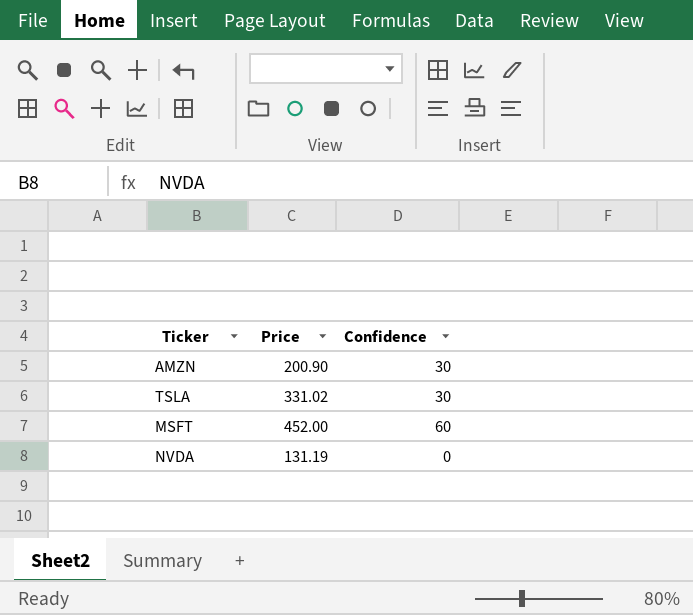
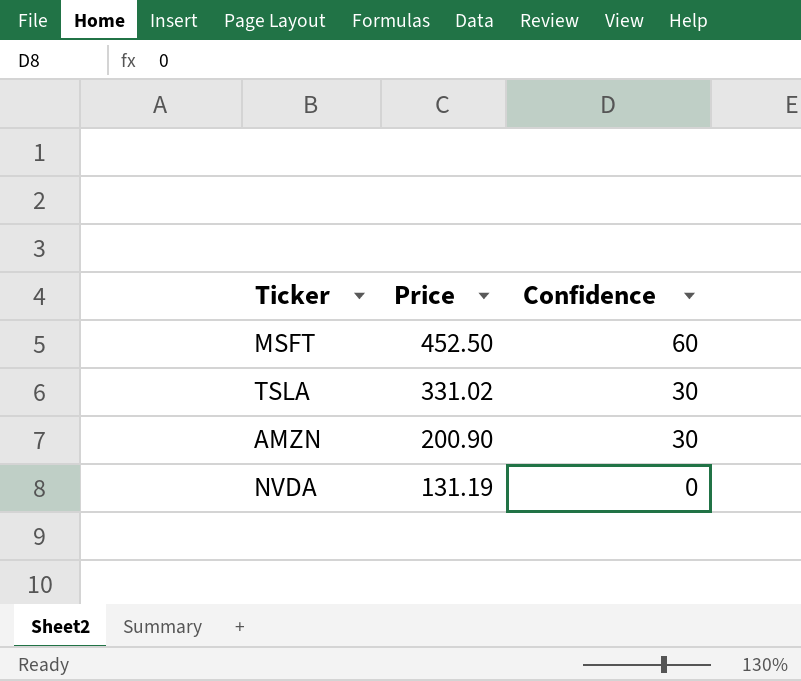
row order: none -> Price descending
MSFT | Price: 452.00 -> 452.50

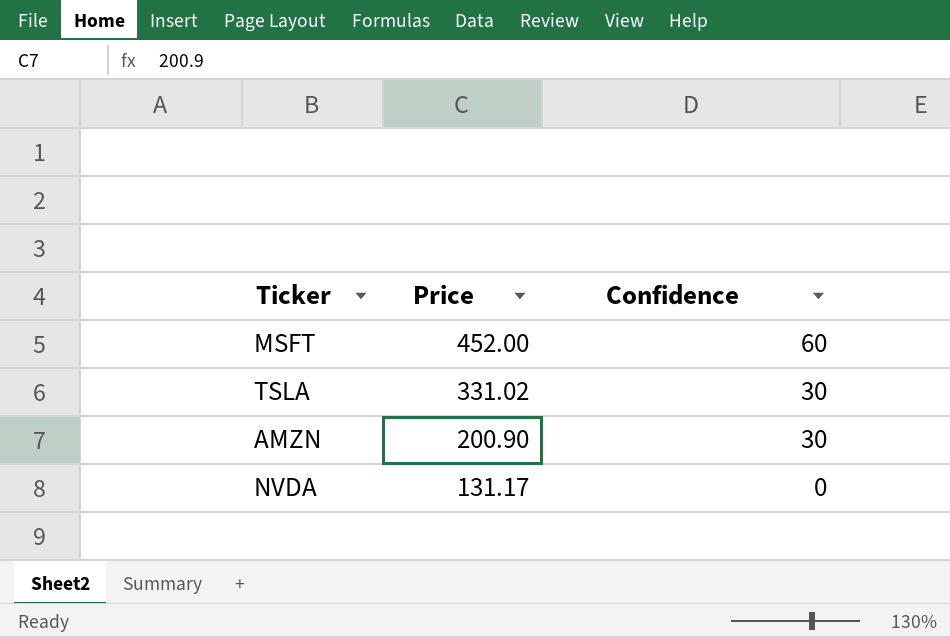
MSFT | Price: 452.50 -> 452.00
NVDA | Price: 131.19 -> 131.17

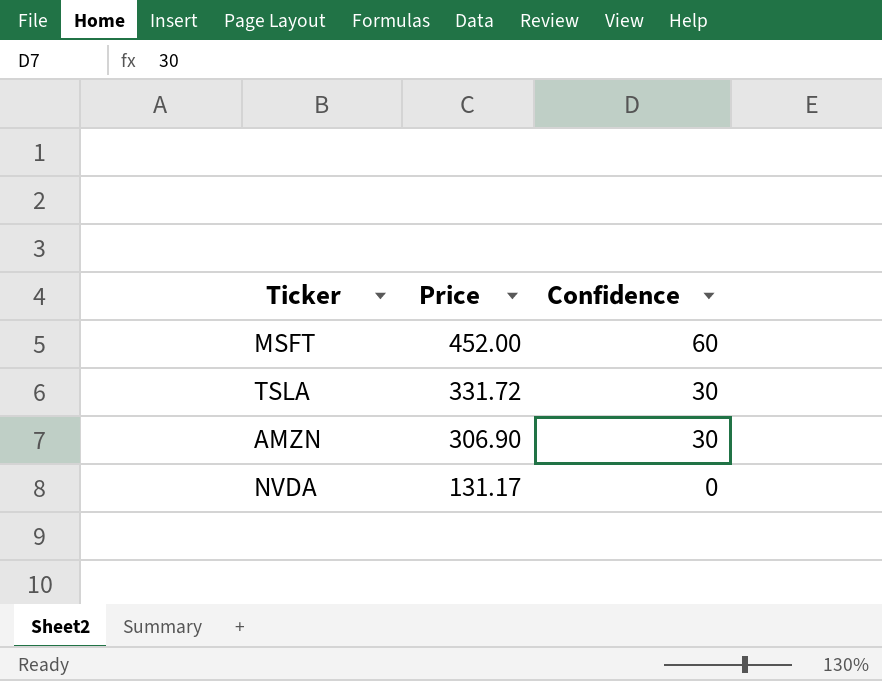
TSLA | Price: 331.02 -> 331.72
AMZN | Price: 200.90 -> 306.90

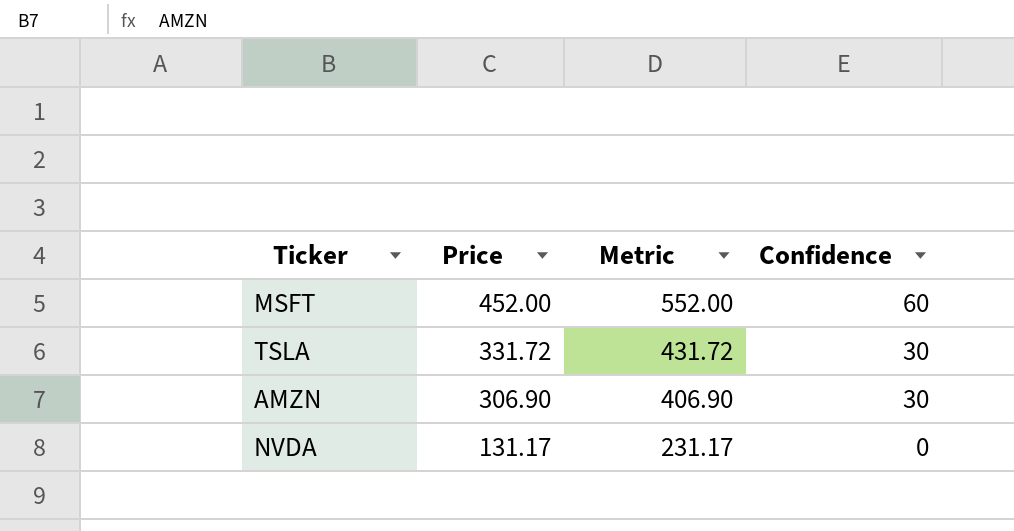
column Metric | formula: none -> [Price] + 100

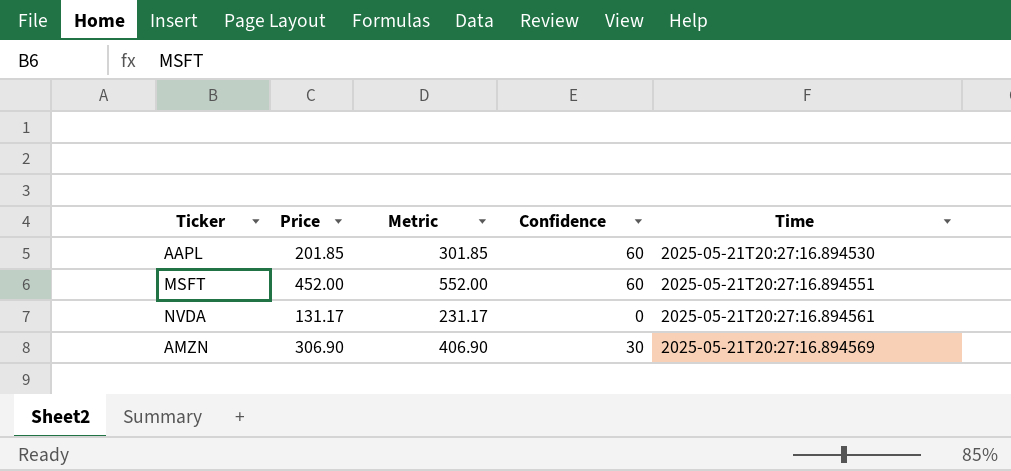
row order: Price descending -> Time ascending
column Time | position: none -> 5
row TSLA: 331.72 | 431.72 | 30 -> none
row AAPL: none -> 201.85 | 301.85 | 60 | 2025-05-21T20:27:16.894530

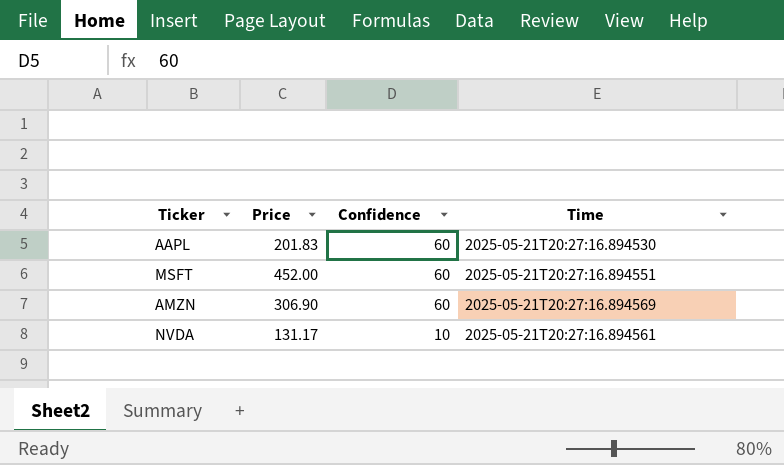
row order: Time ascending -> Confidence descending
column Metric | formula: [Price] + 100 -> none
AAPL | Price: 201.85 -> 201.83
AMZN | Confidence: 30 -> 60
NVDA | Confidence: 0 -> 10

